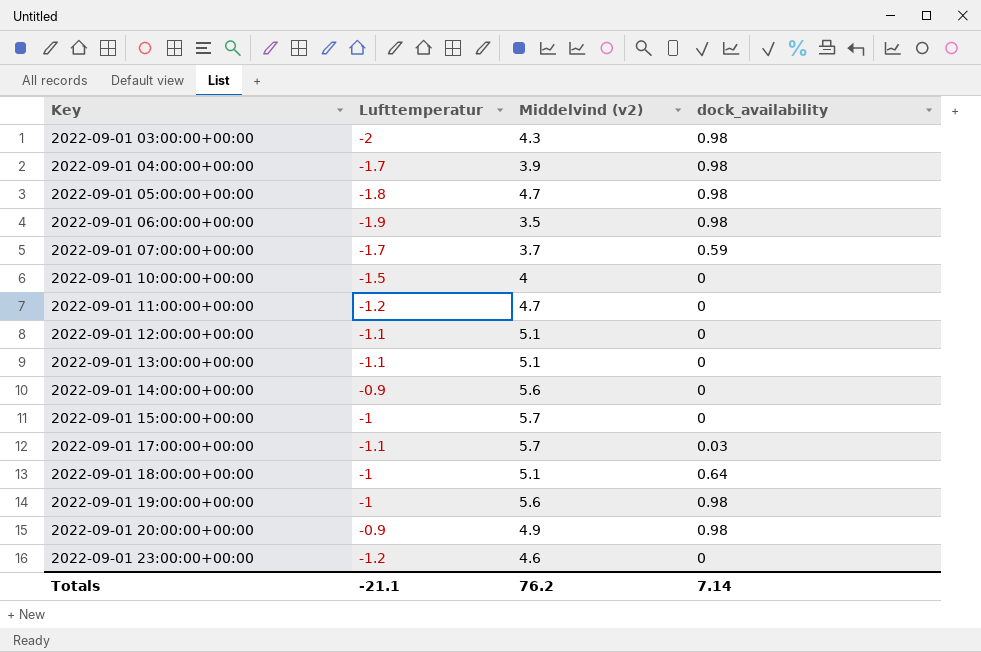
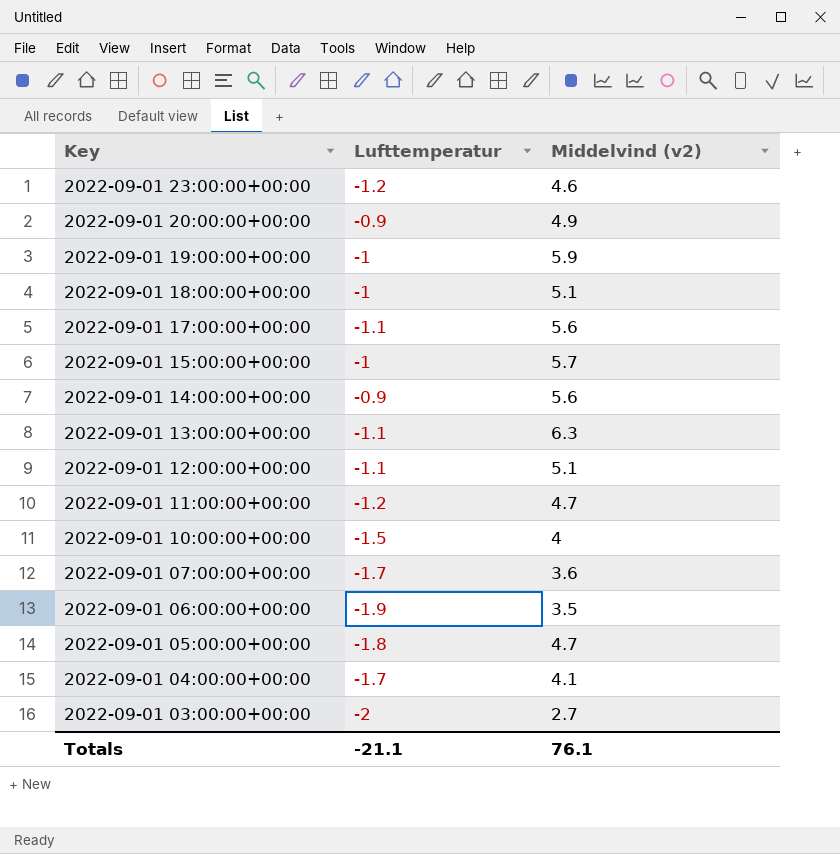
row order: Key ascending -> Key descending
column dock_availability | position: 4 -> none
2022-09-01 19:00:00+00:00 | Middelvind (v2): 5.6 -> 5.9
2022-09-01 17:00:00+00:00 | Middelvind (v2): 5.7 -> 5.6
2022-09-01 13:00:00+00:00 | Middelvind (v2): 5.1 -> 6.3
2022-09-01 07:00:00+00:00 | Middelvind (v2): 3.7 -> 3.6
2022-09-01 04:00:00+00:00 | Middelvind (v2): 3.9 -> 4.1
2022-09-01 03:00:00+00:00 | Middelvind (v2): 4.3 -> 2.7
Totals | Middelvind (v2): 76.2 -> 76.1

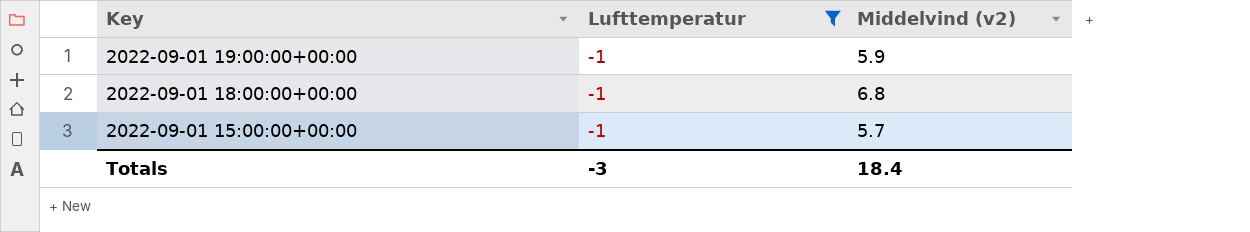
filter: none -> Lufttemperatur = -1
2022-09-01 18:00:00+00:00 | Middelvind (v2): 5.1 -> 6.8
Totals | Lufttemperatur: -21.1 -> -3
Totals | Middelvind (v2): 76.1 -> 18.4

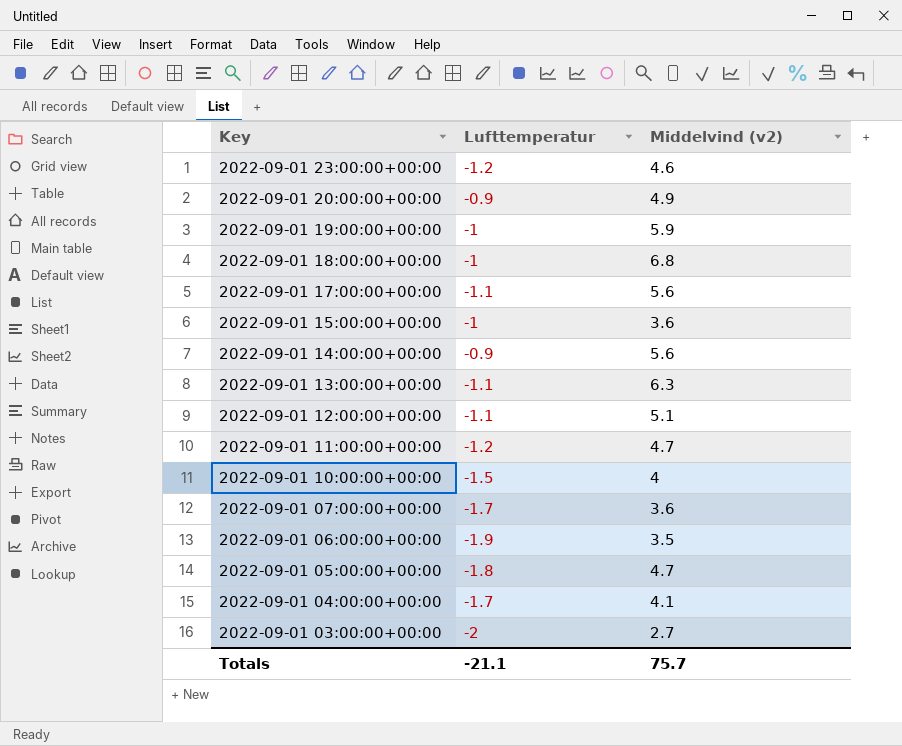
filter: Lufttemperatur = -1 -> none
2022-09-01 15:00:00+00:00 | Middelvind (v2): 5.7 -> 3.6
Totals | Lufttemperatur: -3 -> -21.1
Totals | Middelvind (v2): 18.4 -> 75.7

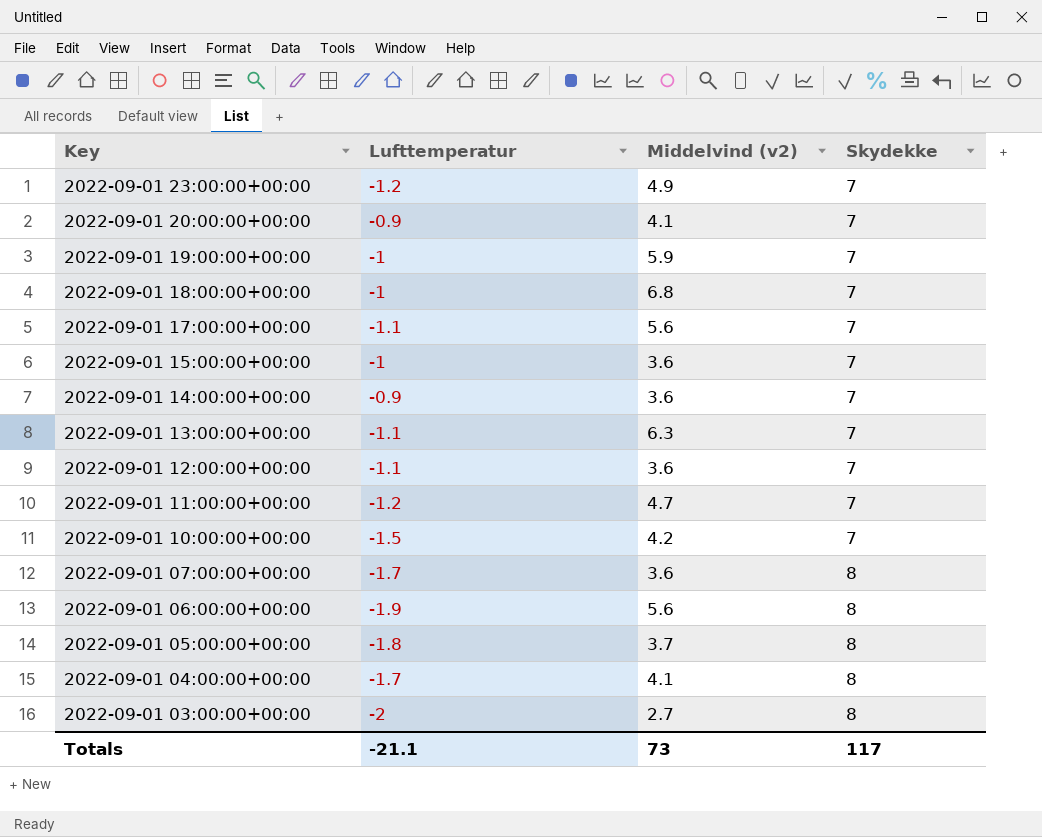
column Skydekke | position: none -> 4
2022-09-01 23:00:00+00:00 | Middelvind (v2): 4.6 -> 4.9
2022-09-01 20:00:00+00:00 | Middelvind (v2): 4.9 -> 4.1
2022-09-01 14:00:00+00:00 | Middelvind (v2): 5.6 -> 3.6
2022-09-01 12:00:00+00:00 | Middelvind (v2): 5.1 -> 3.6
2022-09-01 10:00:00+00:00 | Middelvind (v2): 4 -> 4.2
2022-09-01 06:00:00+00:00 | Middelvind (v2): 3.5 -> 5.6
2022-09-01 05:00:00+00:00 | Middelvind (v2): 4.7 -> 3.7
Totals | Middelvind (v2): 75.7 -> 73

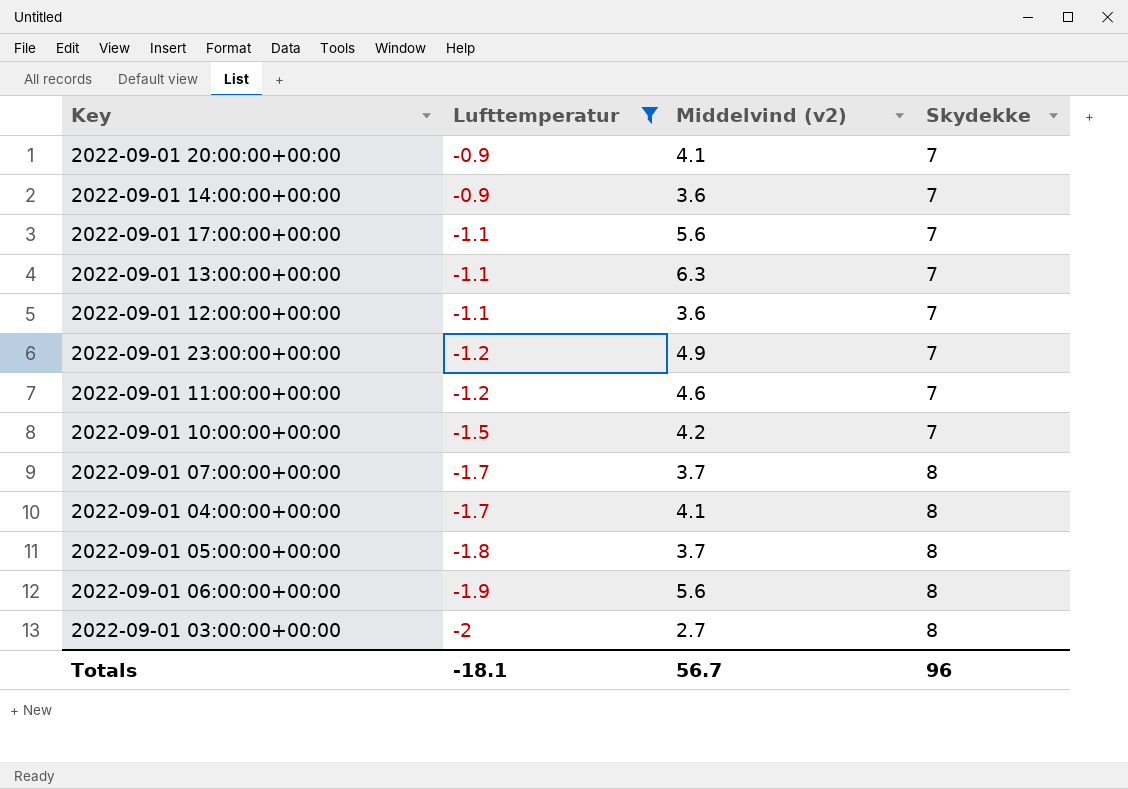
filter: none -> Lufttemperatur != -1
row order: Key descending -> Lufttemperatur descending
2022-09-01 11:00:00+00:00 | Middelvind (v2): 4.7 -> 4.6
2022-09-01 07:00:00+00:00 | Middelvind (v2): 3.6 -> 3.7
Totals | Lufttemperatur: -21.1 -> -18.1
Totals | Middelvind (v2): 73 -> 56.7
Totals | Skydekke: 117 -> 96

